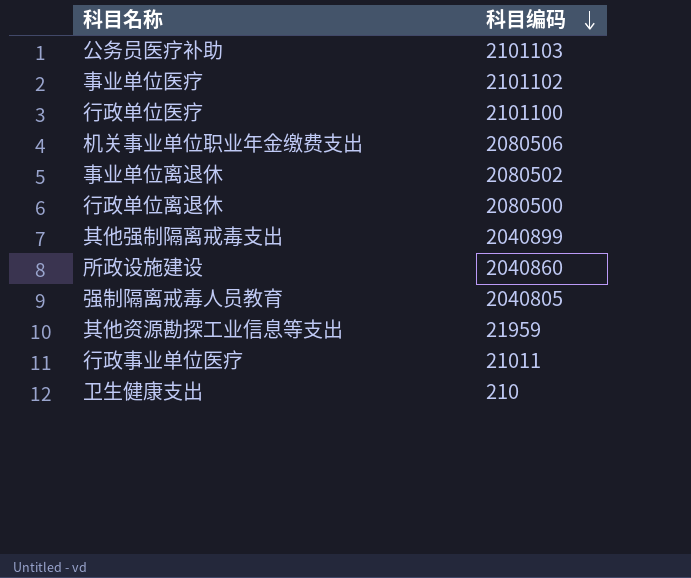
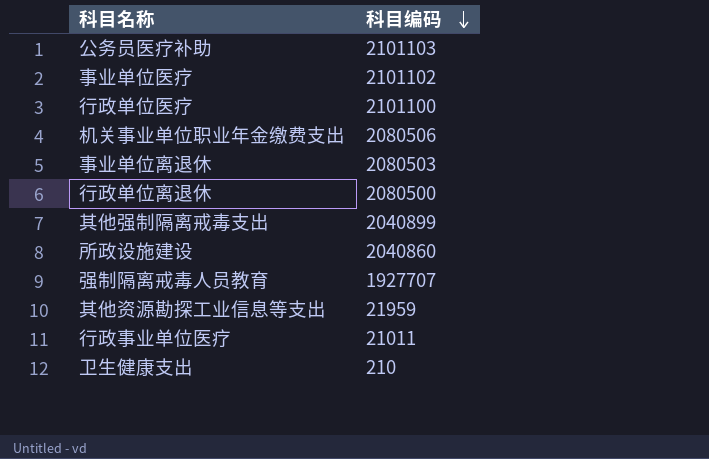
事业单位离退休 | 科目编码: 2080502 -> 2080503
强制隔离戒毒人员教育 | 科目编码: 2040805 -> 1927707

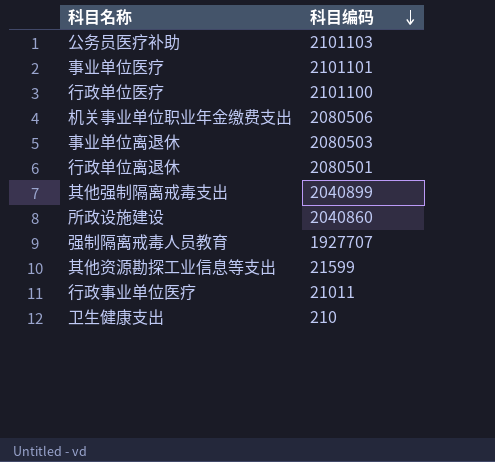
事业单位医疗 | 科目编码: 2101102 -> 2101101
行政单位离退休 | 科目编码: 2080500 -> 2080501
其他资源勘探工业信息等支出 | 科目编码: 21959 -> 21599

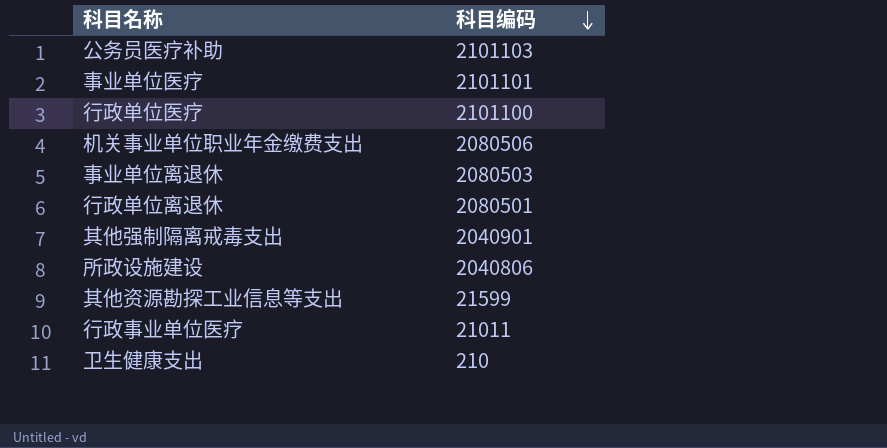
row 强制隔离戒毒人员教育: 1927707 -> none
其他强制隔离戒毒支出 | 科目编码: 2040899 -> 2040901
所政设施建设 | 科目编码: 2040860 -> 2040806

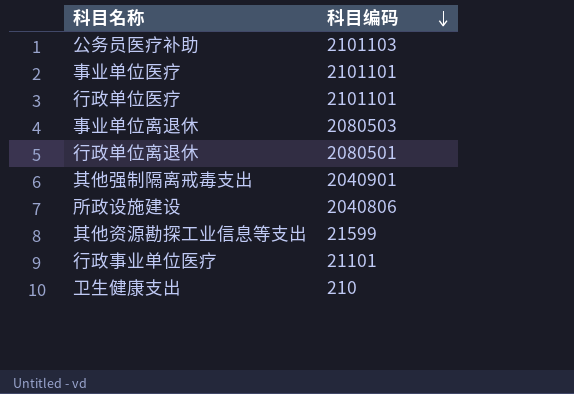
row 机关事业单位职业年金缴费支出: 2080506 -> none
行政单位医疗 | 科目编码: 2101100 -> 2101101
行政事业单位医疗 | 科目编码: 21011 -> 21101

